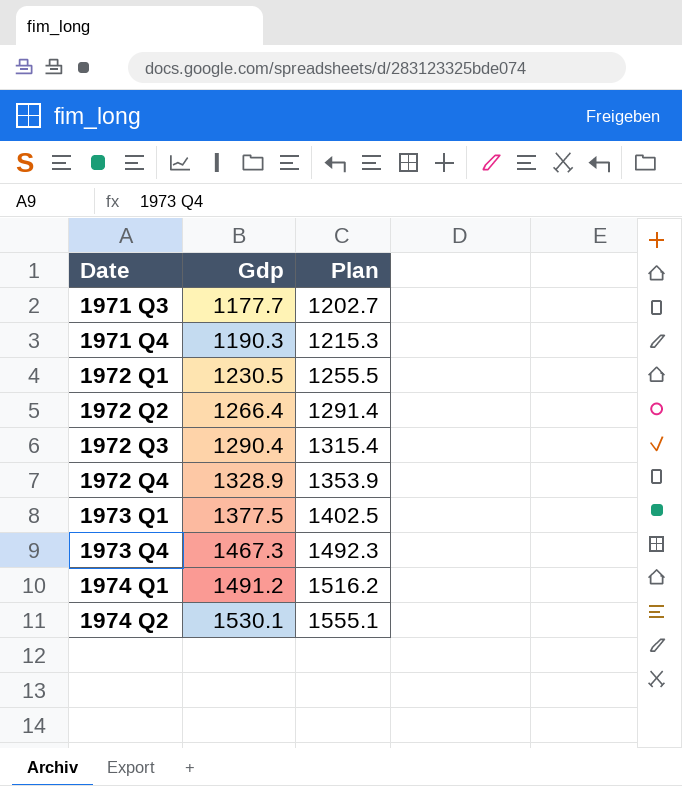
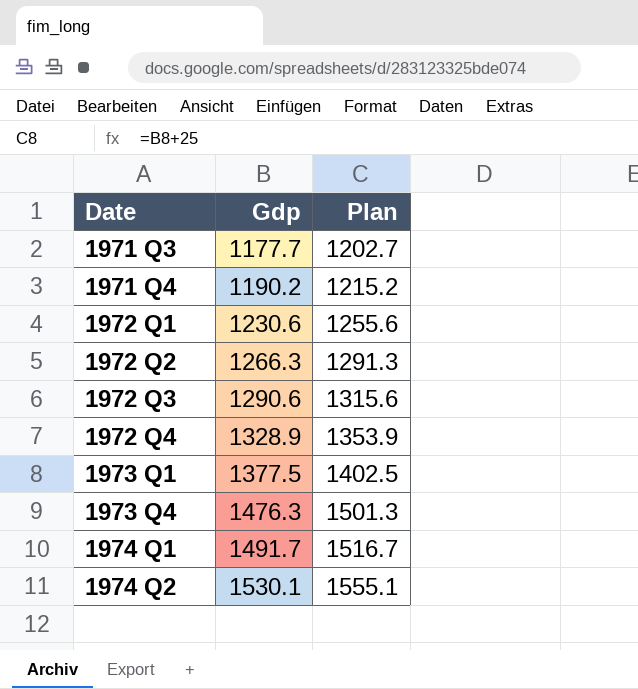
1971 Q4 | Gdp: 1190.3 -> 1190.2
1971 Q4 | Plan: 1215.3 -> 1215.2
1972 Q1 | Gdp: 1230.5 -> 1230.6
1972 Q1 | Plan: 1255.5 -> 1255.6
1972 Q2 | Gdp: 1266.4 -> 1266.3
1972 Q2 | Plan: 1291.4 -> 1291.3
1972 Q3 | Gdp: 1290.4 -> 1290.6
1972 Q3 | Plan: 1315.4 -> 1315.6
1973 Q4 | Gdp: 1467.3 -> 1476.3
1973 Q4 | Plan: 1492.3 -> 1501.3
1974 Q1 | Gdp: 1491.2 -> 1491.7
1974 Q1 | Plan: 1516.2 -> 1516.7

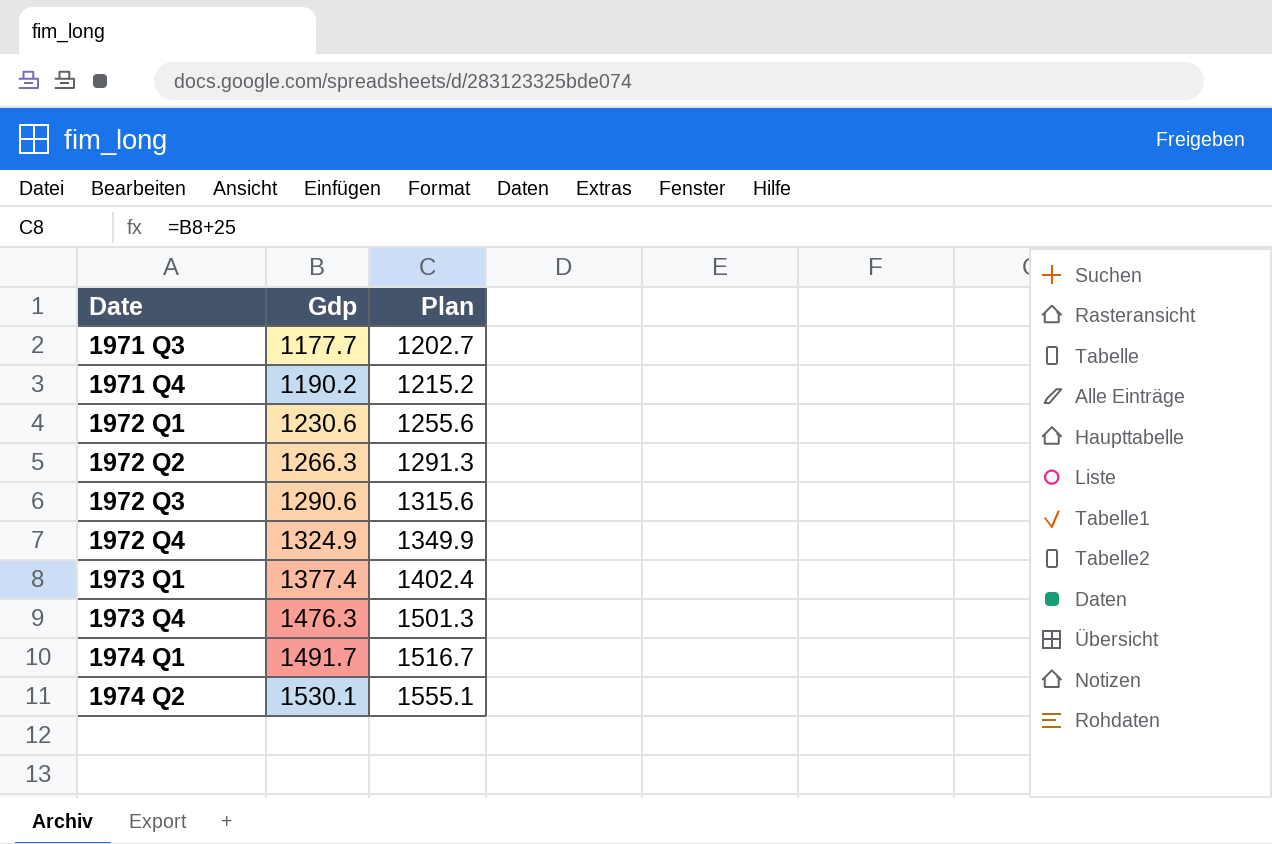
1972 Q4 | Gdp: 1328.9 -> 1324.9
1972 Q4 | Plan: 1353.9 -> 1349.9
1973 Q1 | Gdp: 1377.5 -> 1377.4
1973 Q1 | Plan: 1402.5 -> 1402.4

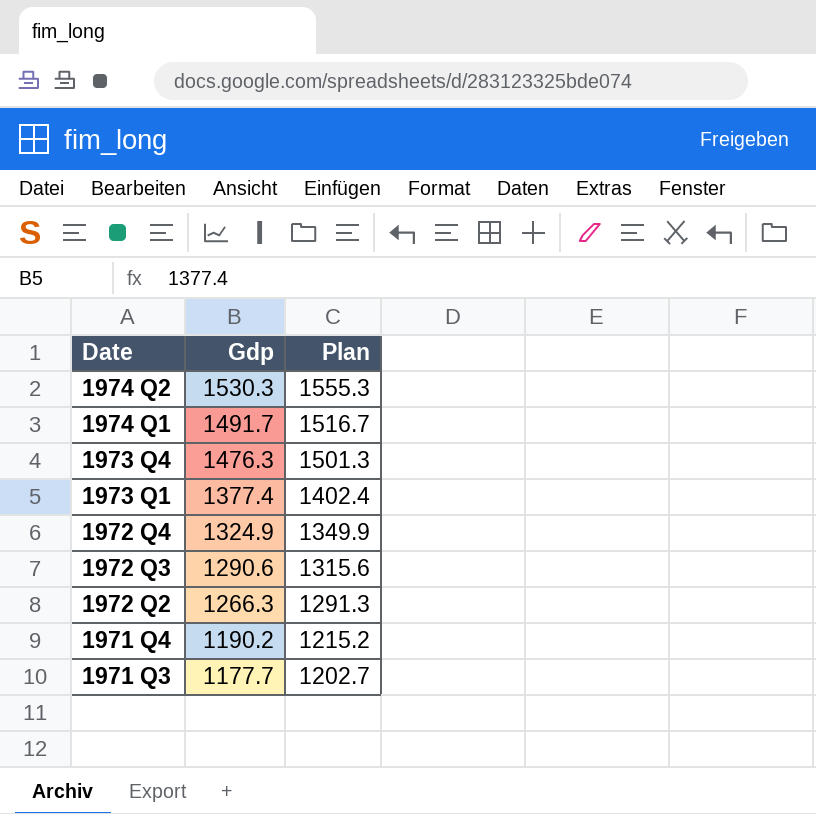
row order: Date ascending -> Date descending
row 1972 Q1: 1230.6 | 1255.6 -> none
1974 Q2 | Gdp: 1530.1 -> 1530.3
1974 Q2 | Plan: 1555.1 -> 1555.3

